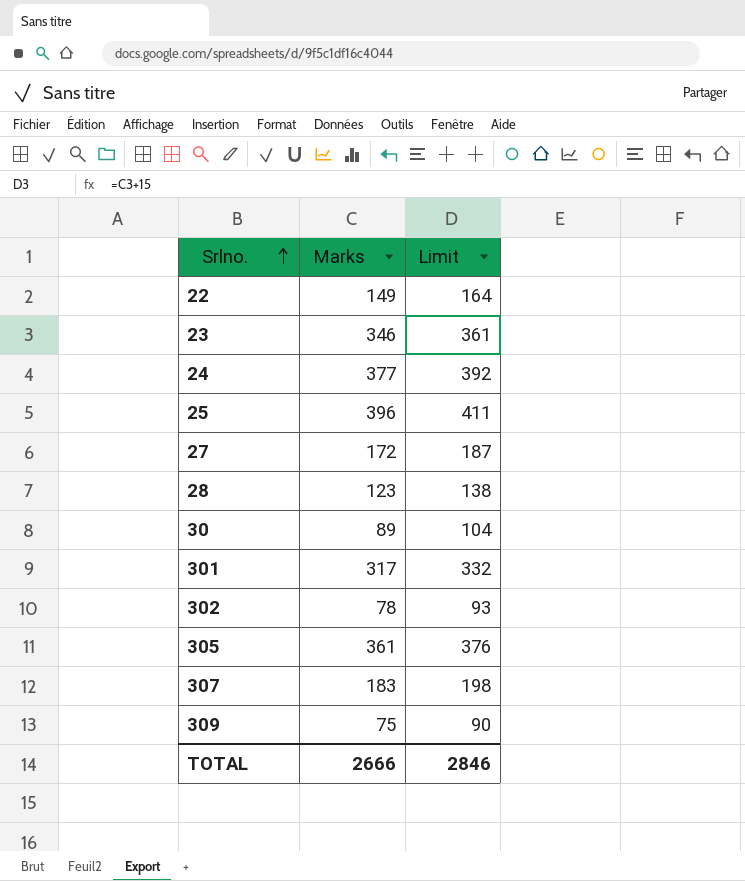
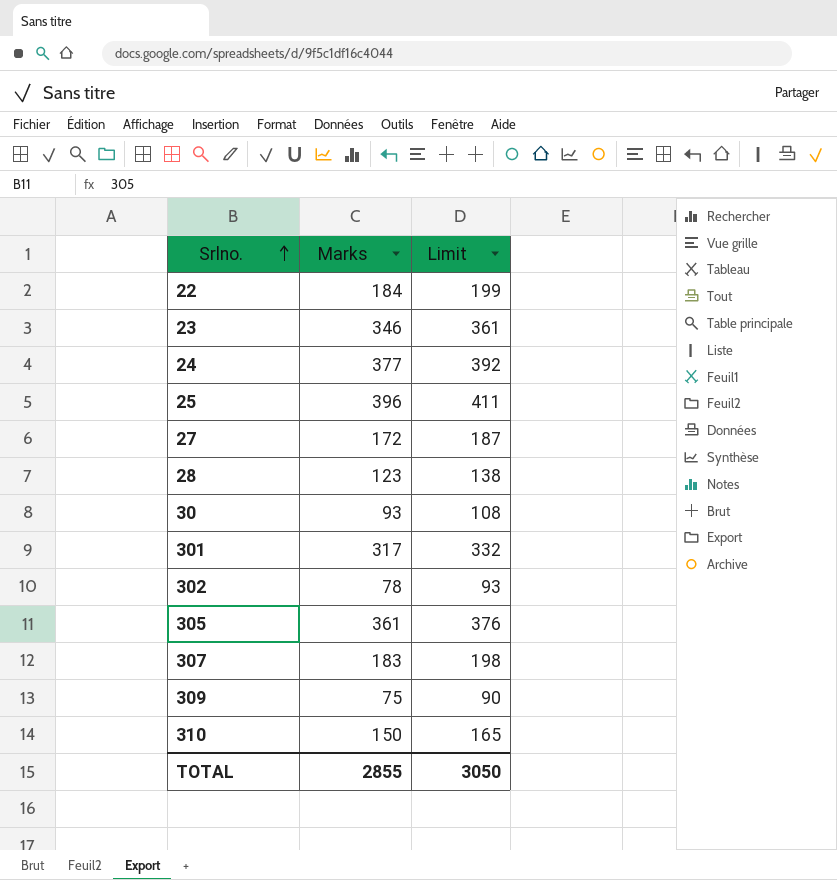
22 | Marks: 149 -> 184
22 | Limit: 164 -> 199
30 | Marks: 89 -> 93
30 | Limit: 104 -> 108
row 310: none -> 150 | 165
TOTAL | Marks: 2666 -> 2855
TOTAL | Limit: 2846 -> 3050

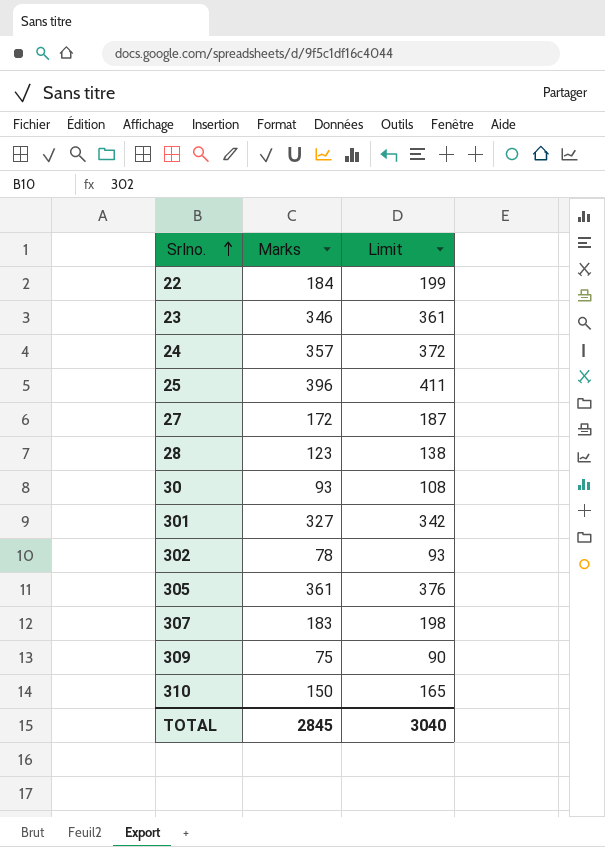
24 | Marks: 377 -> 357
24 | Limit: 392 -> 372
301 | Marks: 317 -> 327
301 | Limit: 332 -> 342
TOTAL | Marks: 2855 -> 2845
TOTAL | Limit: 3050 -> 3040

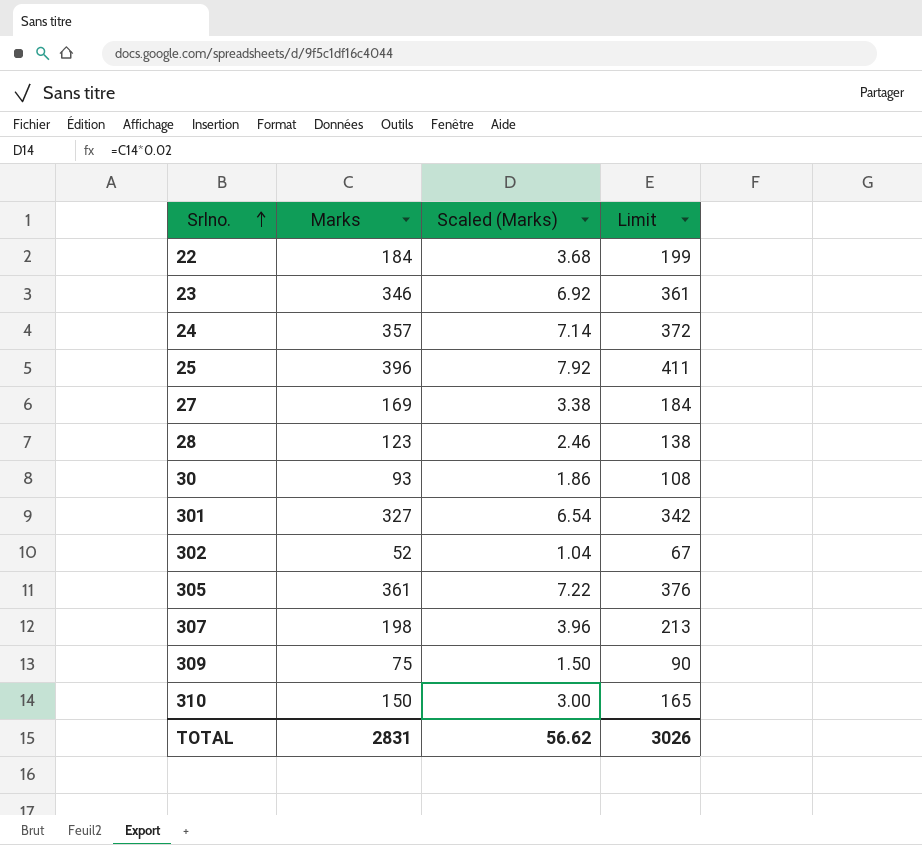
column Scaled (Marks) | formula: none -> [Marks] * 0.02
27 | Marks: 172 -> 169
27 | Limit: 187 -> 184
302 | Marks: 78 -> 52
302 | Limit: 93 -> 67
307 | Marks: 183 -> 198
307 | Limit: 198 -> 213
TOTAL | Marks: 2845 -> 2831
TOTAL | Limit: 3040 -> 3026

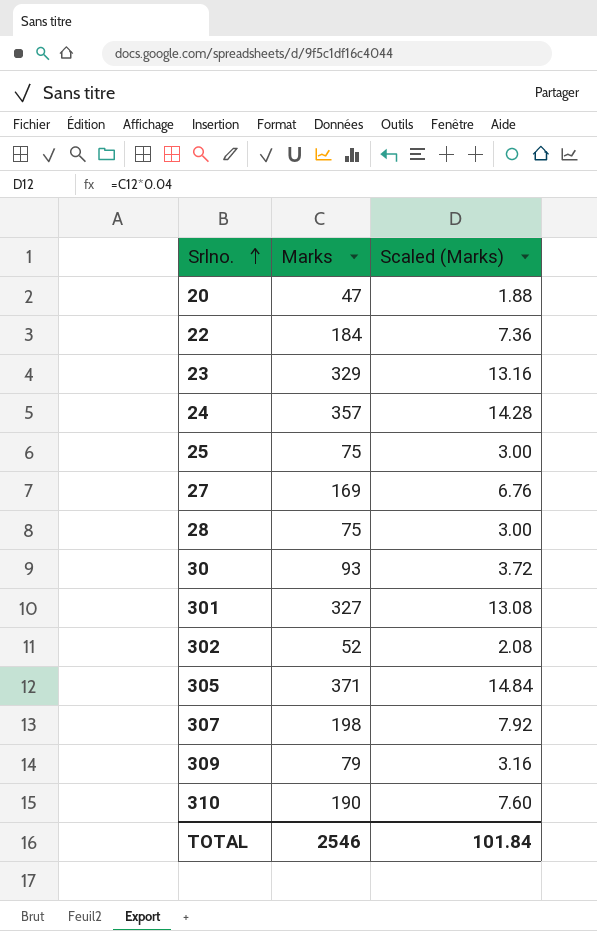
column Limit | formula: [Marks] + 15 -> none
column Scaled (Marks) | formula: [Marks] * 0.02 -> [Marks] * 0.04
row 20: none -> 47 | 1.88
23 | Marks: 346 -> 329
25 | Marks: 396 -> 75
28 | Marks: 123 -> 75
305 | Marks: 361 -> 371
309 | Marks: 75 -> 79
310 | Marks: 150 -> 190
TOTAL | Marks: 2831 -> 2546
TOTAL | Scaled (Marks): 56.62 -> 101.84

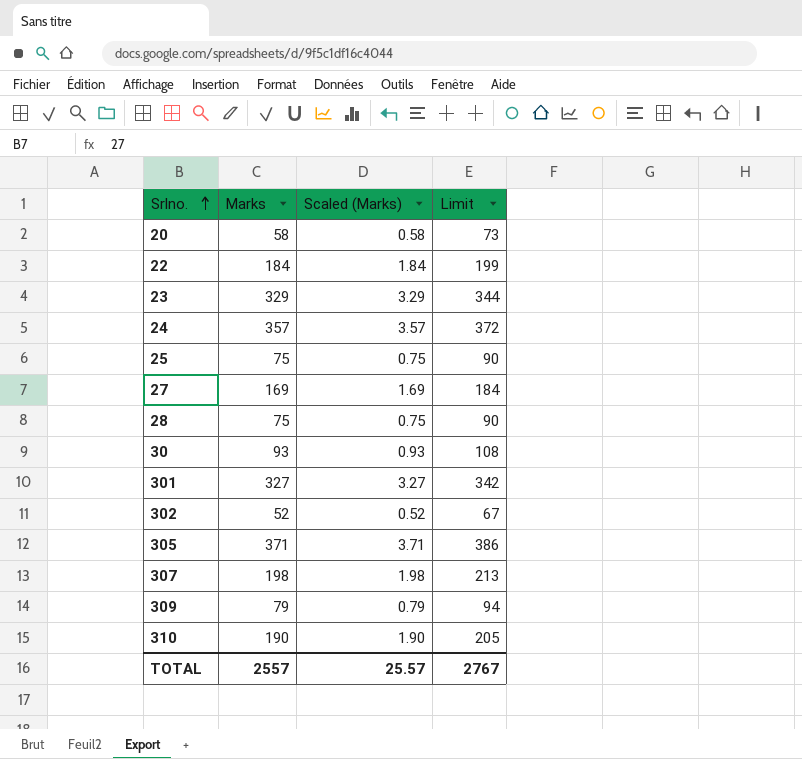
column Scaled (Marks) | formula: [Marks] * 0.04 -> [Marks] * 0.01
column Limit | formula: none -> [Marks] + 15
20 | Marks: 47 -> 58
TOTAL | Marks: 2546 -> 2557
TOTAL | Scaled (Marks): 101.84 -> 25.57

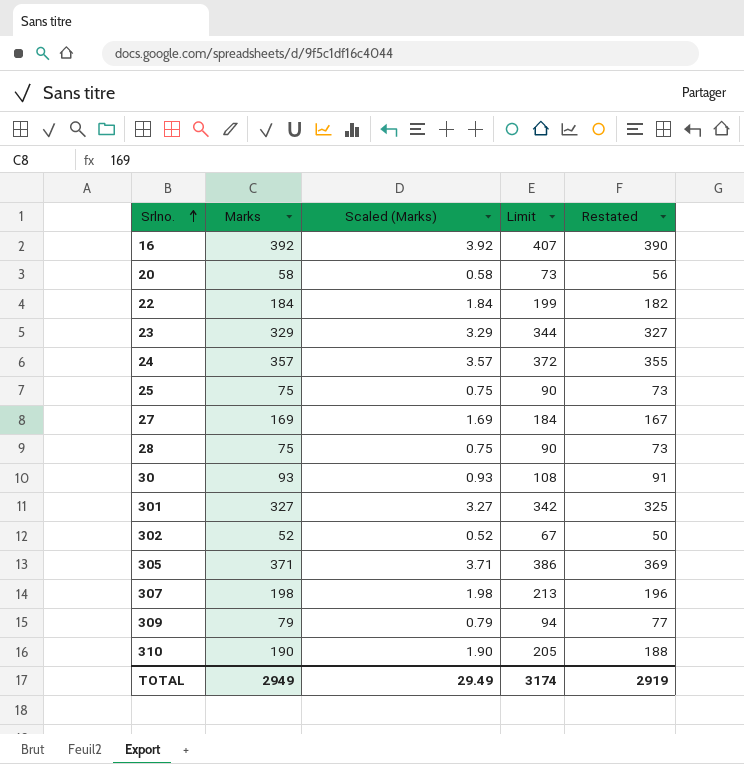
column Restated | formula: none -> [Marks] - 2
row 16: none -> 392 | 3.92 | 407 | 390
TOTAL | Marks: 2557 -> 2949
TOTAL | Scaled (Marks): 25.57 -> 29.49
TOTAL | Limit: 2767 -> 3174

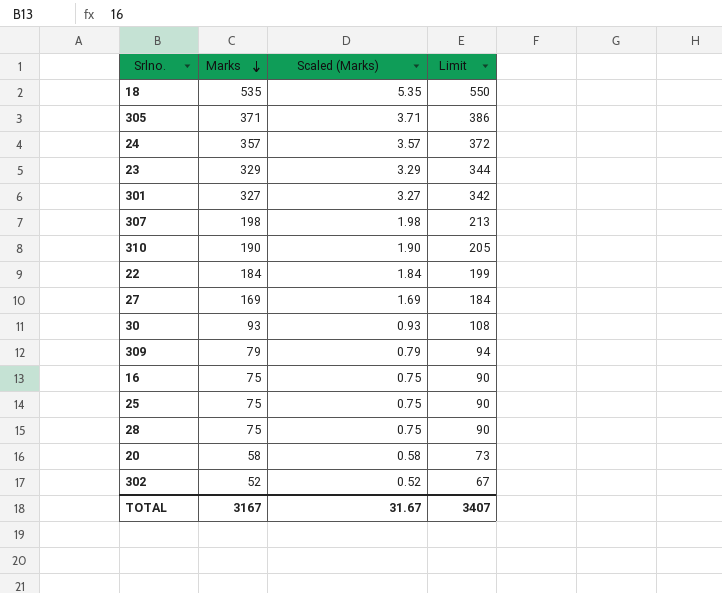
row order: Srlno. ascending -> Marks descending
column Restated | formula: [Marks] - 2 -> none
row 18: none -> 535 | 5.35 | 550
16 | Marks: 392 -> 75
16 | Scaled (Marks): 3.92 -> 0.75
16 | Limit: 407 -> 90
TOTAL | Marks: 2949 -> 3167
TOTAL | Scaled (Marks): 29.49 -> 31.67
TOTAL | Limit: 3174 -> 3407

